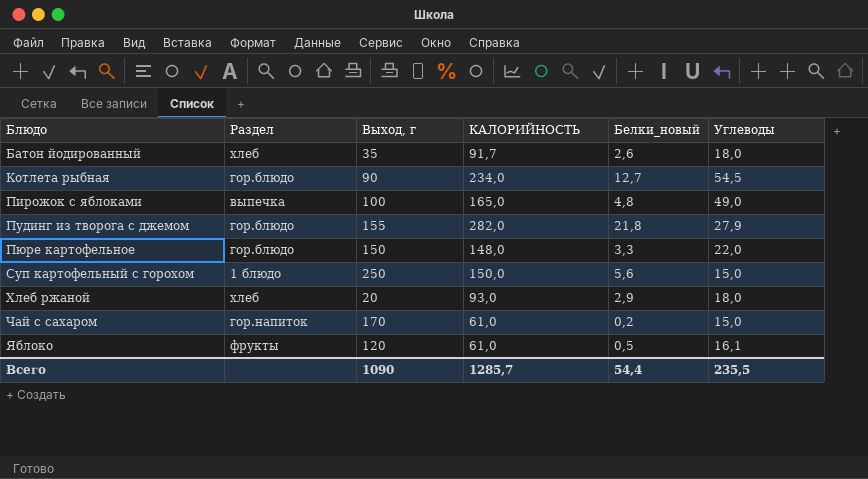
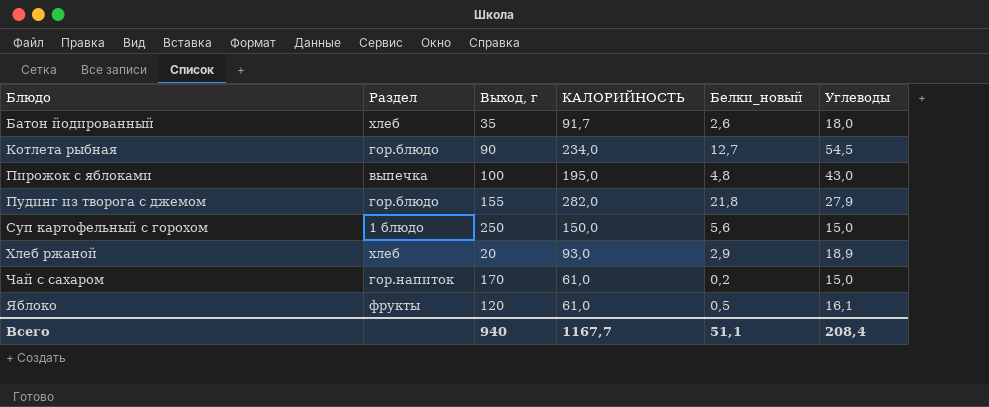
row Пюре картофельное: гор.блюдо | 150 | 148,0 | 3,3 | 22,0 -> none
Пирожок с яблоками | КАЛОРИЙНОСТЬ: 165,0 -> 195,0
Пирожок с яблоками | Углеводы: 49,0 -> 43,0
Хлеб ржаной | Углеводы: 18,0 -> 18,9
Всего | Выход, г: 1090 -> 940
Всего | КАЛОРИЙНОСТЬ: 1285,7 -> 1167,7
Всего | Белки_новый: 54,4 -> 51,1
Всего | Углеводы: 235,5 -> 208,4

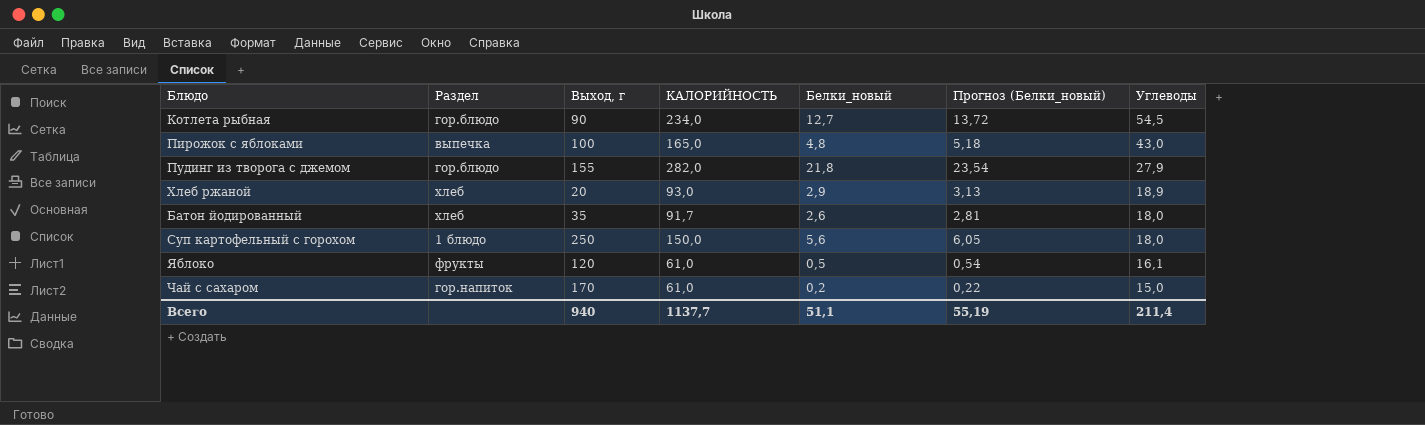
row order: Блюдо ascending -> Углеводы descending
column Прогноз (Белки_новый) | formula: none -> [Белки_новый] * 1,08
Пирожок с яблоками | КАЛОРИЙНОСТЬ: 195,0 -> 165,0
Суп картофельный с горохом | Углеводы: 15,0 -> 18,0
Всего | КАЛОРИЙНОСТЬ: 1167,7 -> 1137,7
Всего | Углеводы: 208,4 -> 211,4

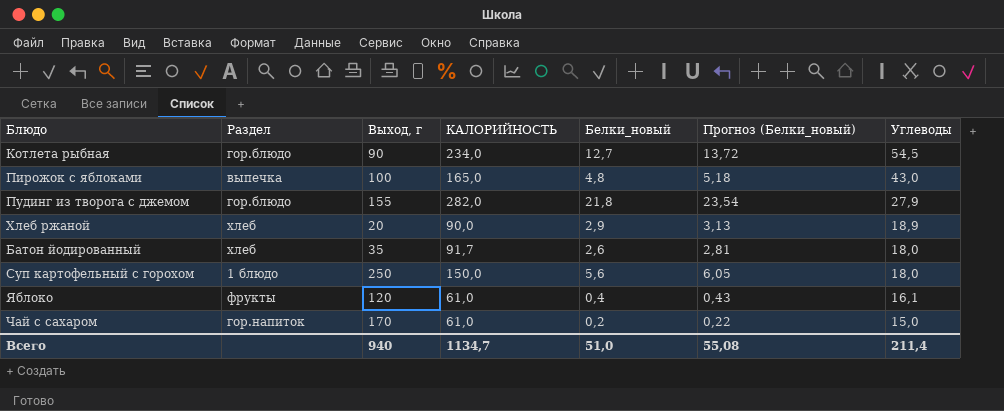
Хлеб ржаной | КАЛОРИЙНОСТЬ: 93,0 -> 90,0
Яблоко | Белки_новый: 0,5 -> 0,4
Яблоко | Прогноз (Белки_новый): 0,54 -> 0,43
Всего | КАЛОРИЙНОСТЬ: 1137,7 -> 1134,7
Всего | Белки_новый: 51,1 -> 51,0
Всего | Прогноз (Белки_новый): 55,19 -> 55,08

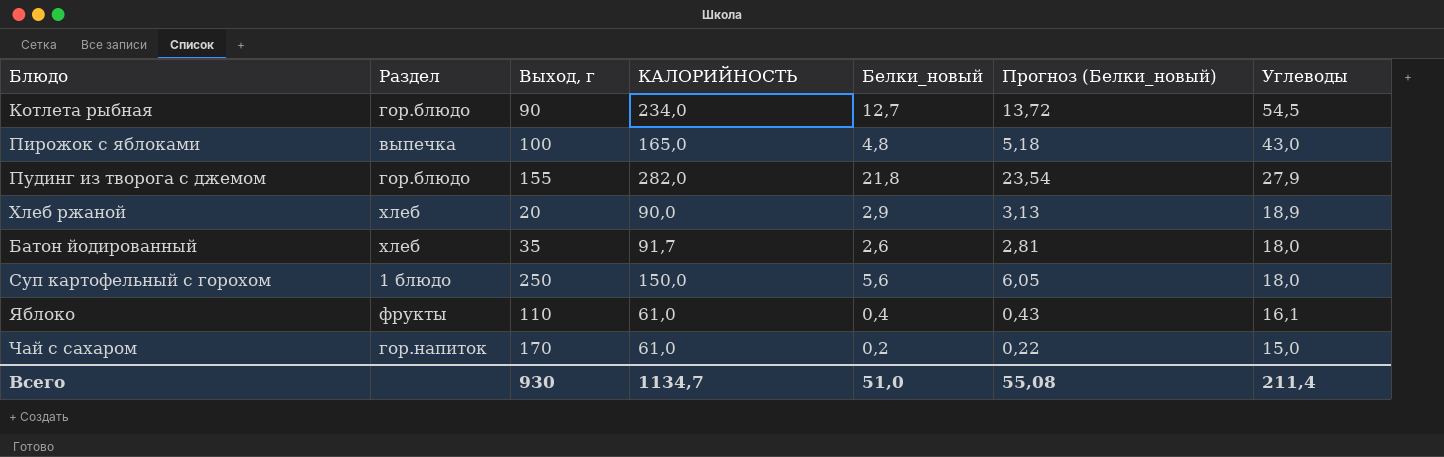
Яблоко | Выход, г: 120 -> 110
Всего | Выход, г: 940 -> 930

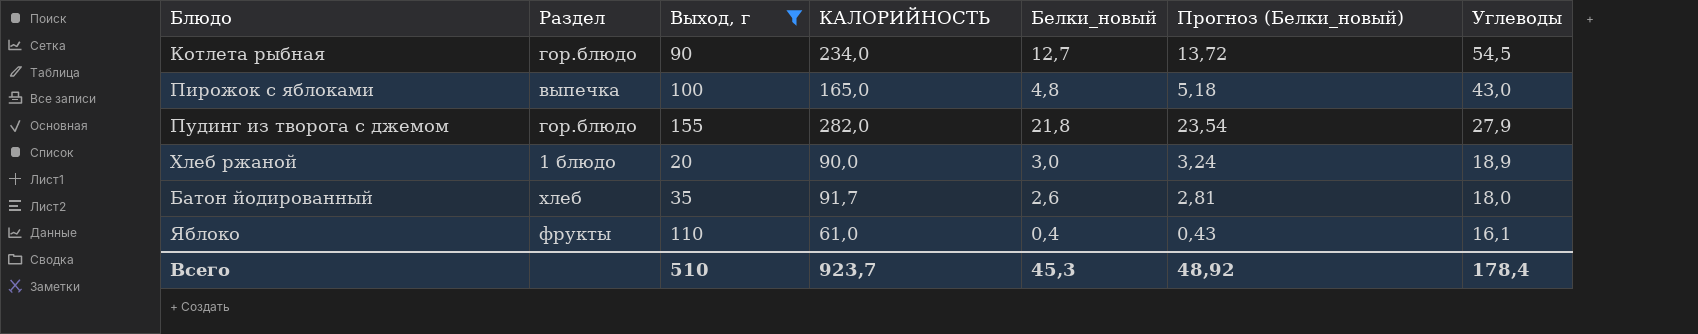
filter: none -> Выход, г <= 155
Хлеб ржаной | Раздел: хлеб -> 1 блюдо
Хлеб ржаной | Белки_новый: 2,9 -> 3,0
Хлеб ржаной | Прогноз (Белки_новый): 3,13 -> 3,24
Всего | Выход, г: 930 -> 510
Всего | КАЛОРИЙНОСТЬ: 1134,7 -> 923,7
Всего | Белки_новый: 51,0 -> 45,3
Всего | Прогноз (Белки_новый): 55,08 -> 48,92
Всего | Углеводы: 211,4 -> 178,4

